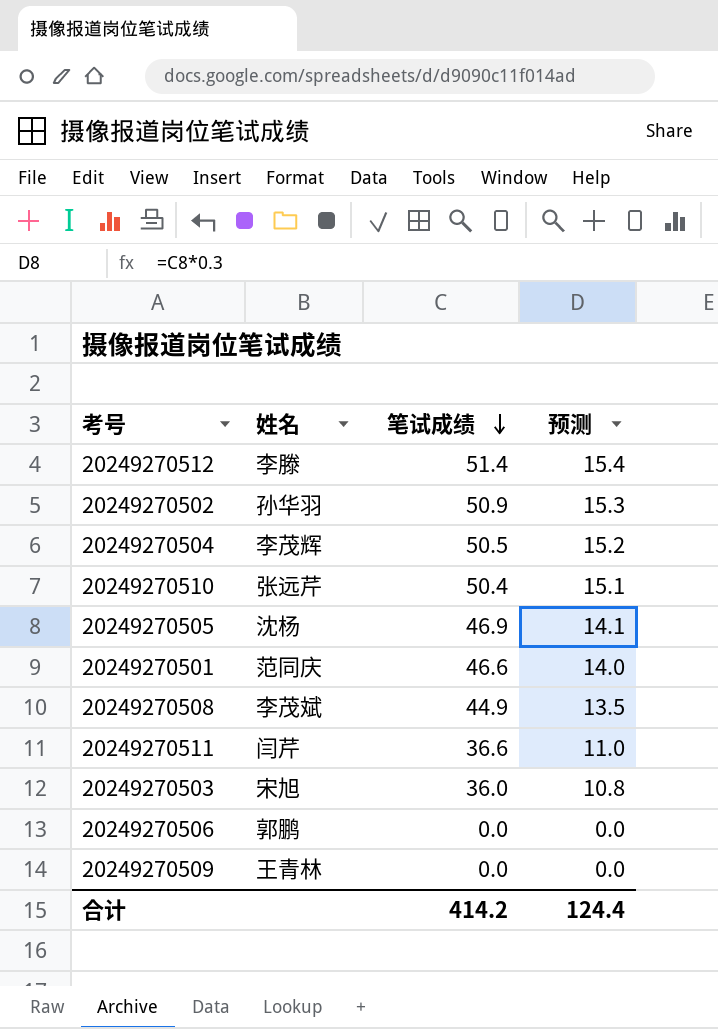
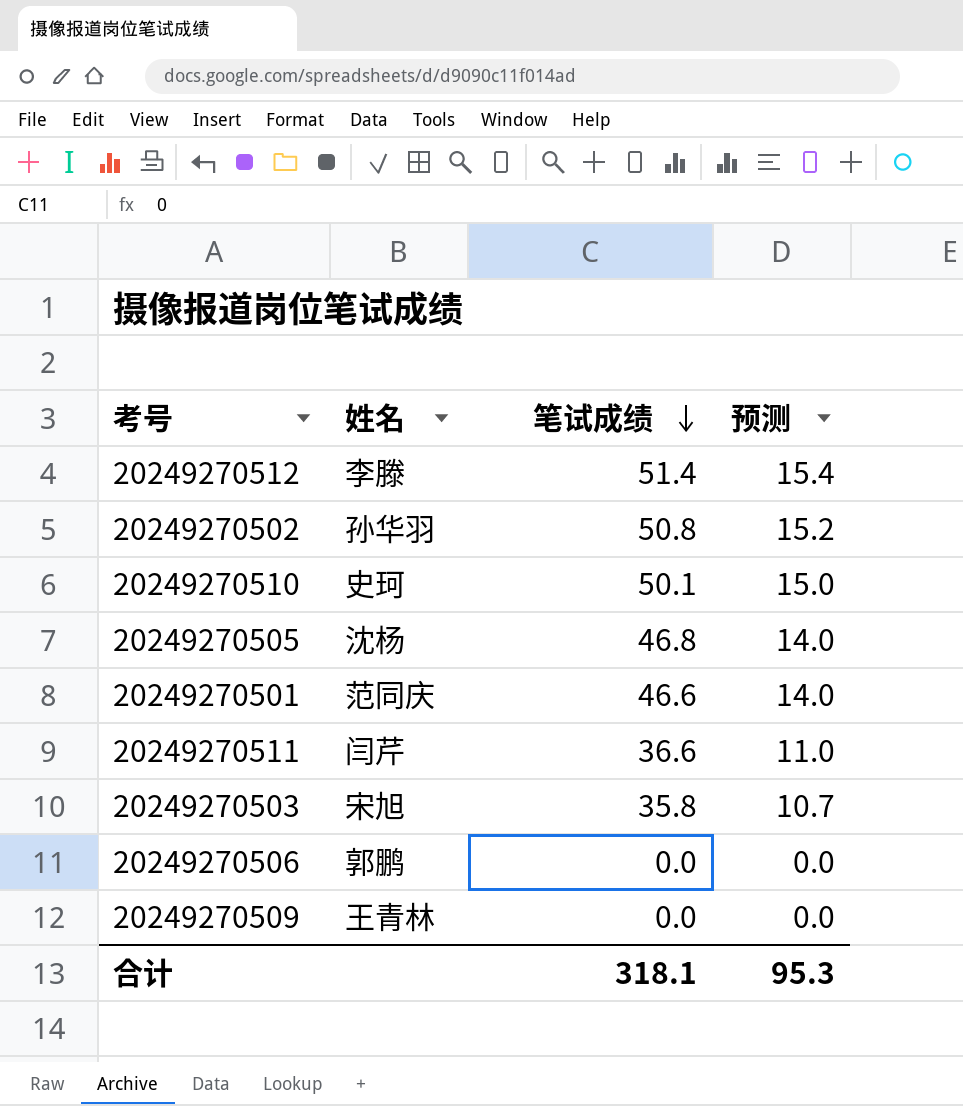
row 20249270504: 李茂辉 | 50.5 | 15.2 -> none
row 20249270508: 李茂斌 | 44.9 | 13.5 -> none
20249270502 | 笔试成绩: 50.9 -> 50.8
20249270502 | 预测: 15.3 -> 15.2
20249270510 | 姓名: 张远芹 -> 史珂
20249270510 | 笔试成绩: 50.4 -> 50.1
20249270510 | 预测: 15.1 -> 15.0
20249270505 | 笔试成绩: 46.9 -> 46.8
20249270505 | 预测: 14.1 -> 14.0
20249270503 | 笔试成绩: 36.0 -> 35.8
20249270503 | 预测: 10.8 -> 10.7
合计 | 笔试成绩: 414.2 -> 318.1
合计 | 预测: 124.4 -> 95.3

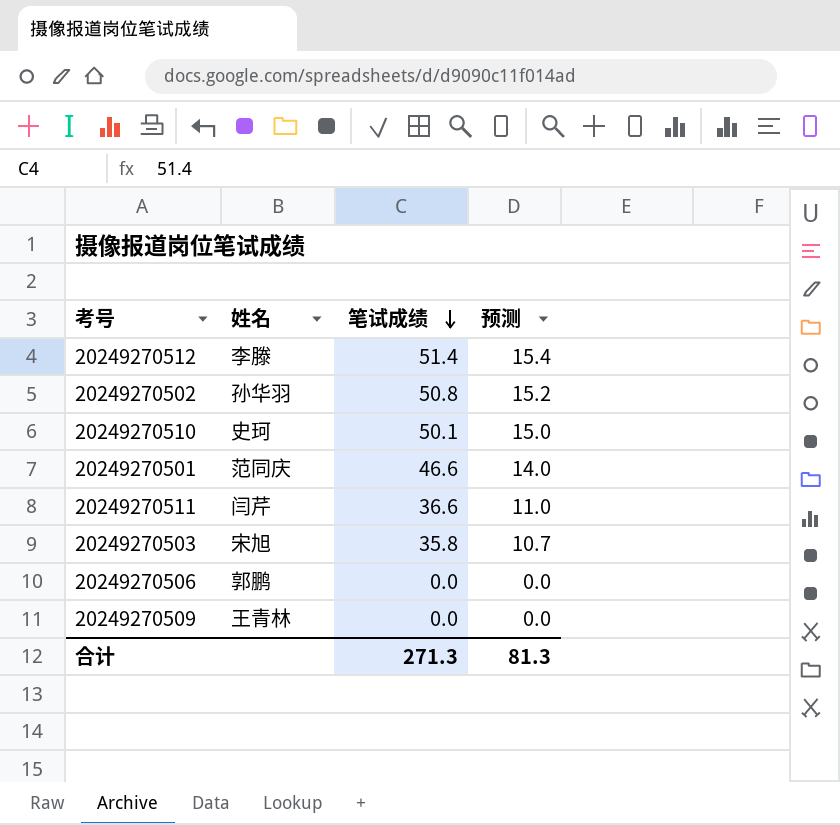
row 20249270505: 沈杨 | 46.8 | 14.0 -> none
合计 | 笔试成绩: 318.1 -> 271.3
合计 | 预测: 95.3 -> 81.3

